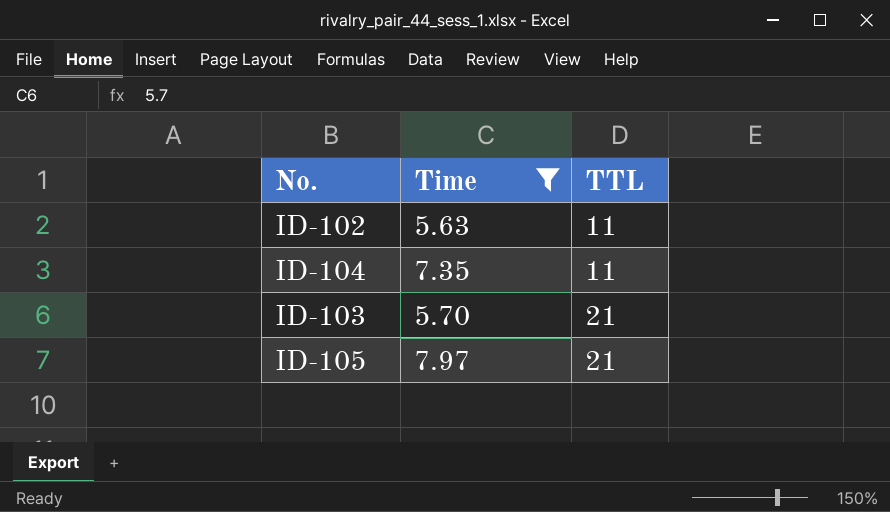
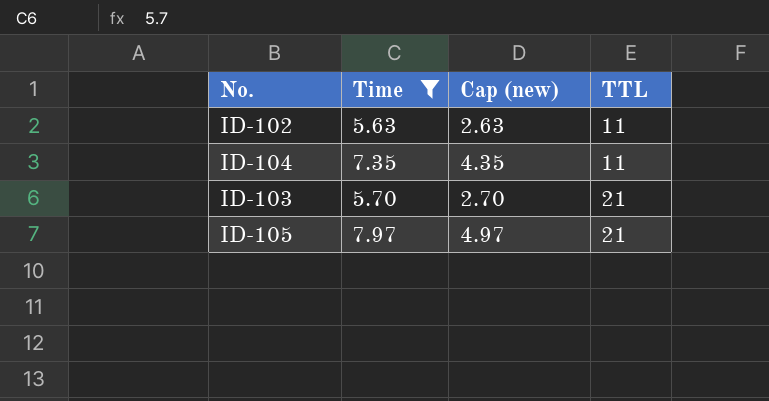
column Cap (new) | formula: none -> [Time] - 3

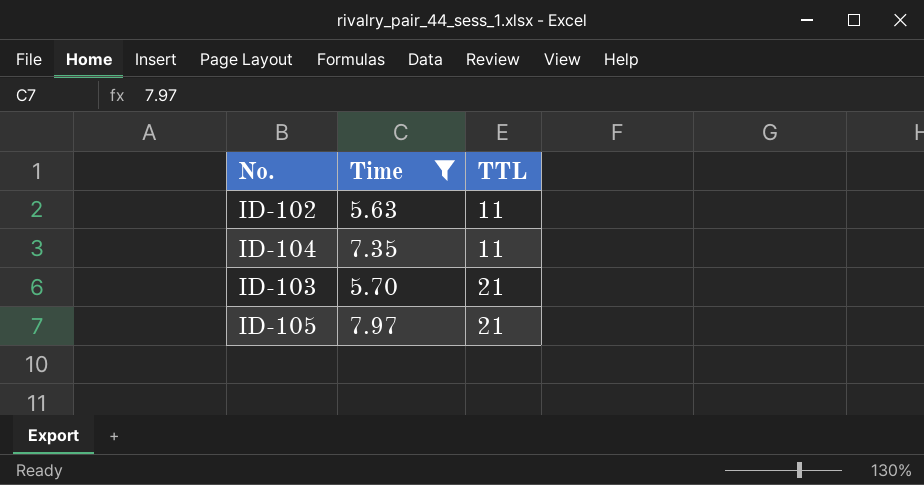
column Cap (new) | formula: [Time] - 3 -> none

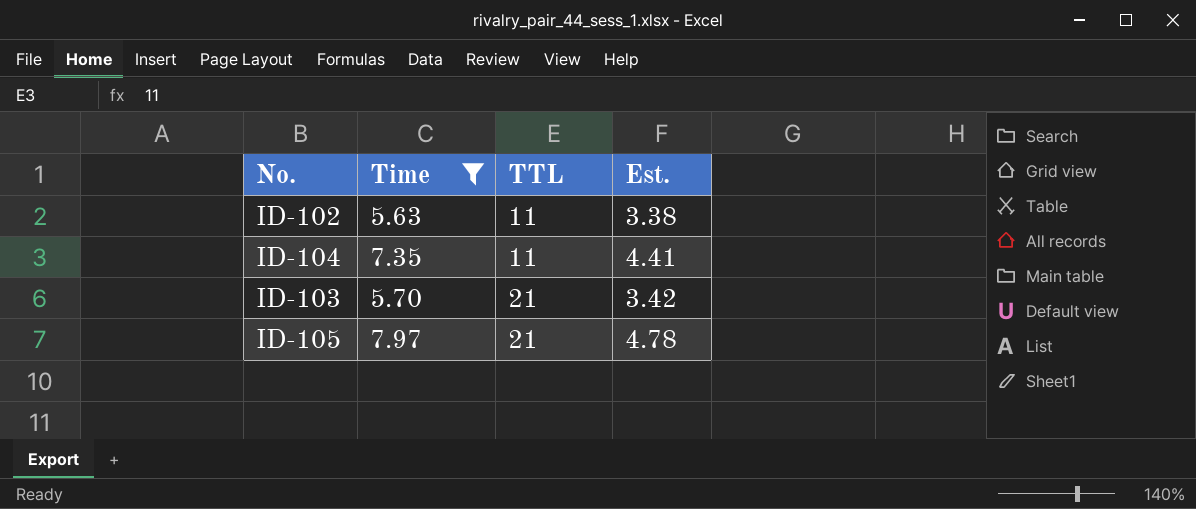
column Est. | formula: none -> [Time] * 0.6

